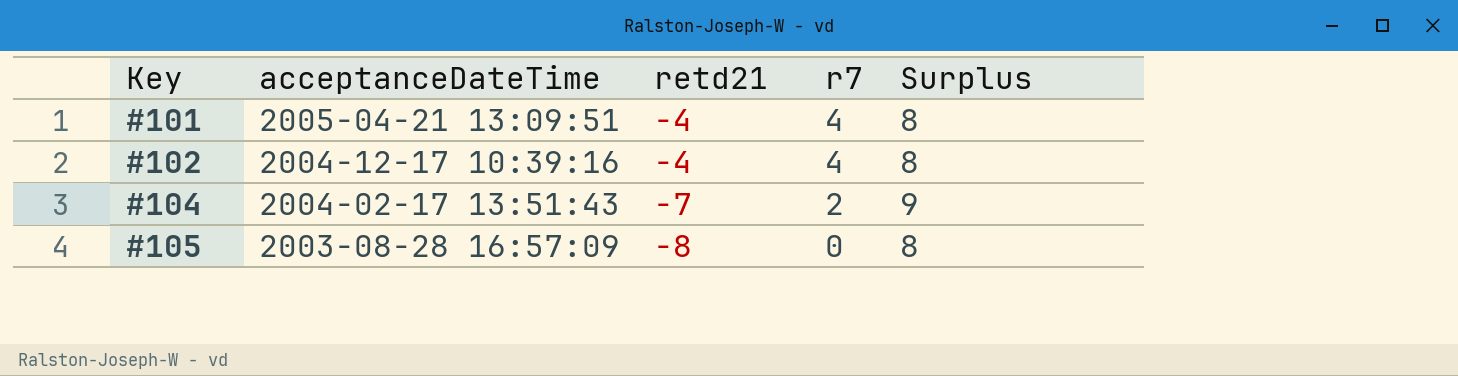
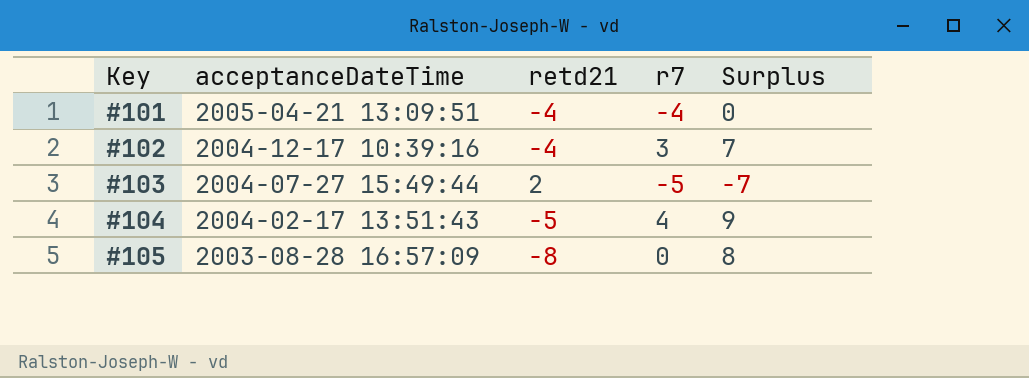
#101 | r7: 4 -> -4
#101 | Surplus: 8 -> 0
#102 | r7: 4 -> 3
#102 | Surplus: 8 -> 7
row #103: none -> 2004-07-27 15:49:44 | 2 | -5 | -7
#104 | retd21: -7 -> -5
#104 | r7: 2 -> 4

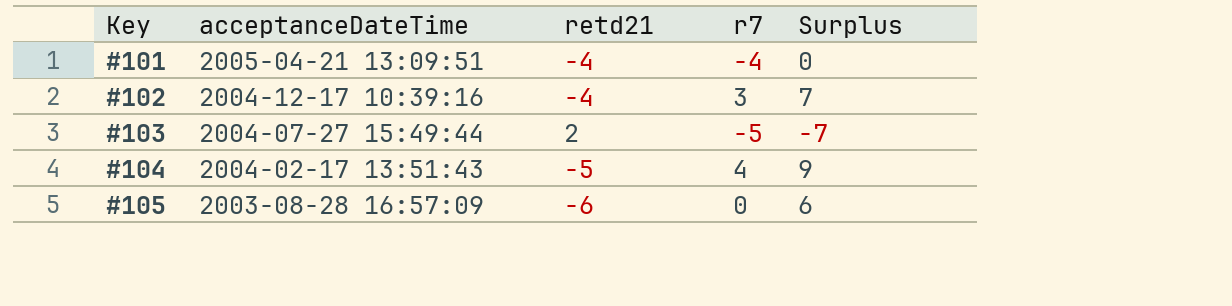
#105 | retd21: -8 -> -6
#105 | Surplus: 8 -> 6

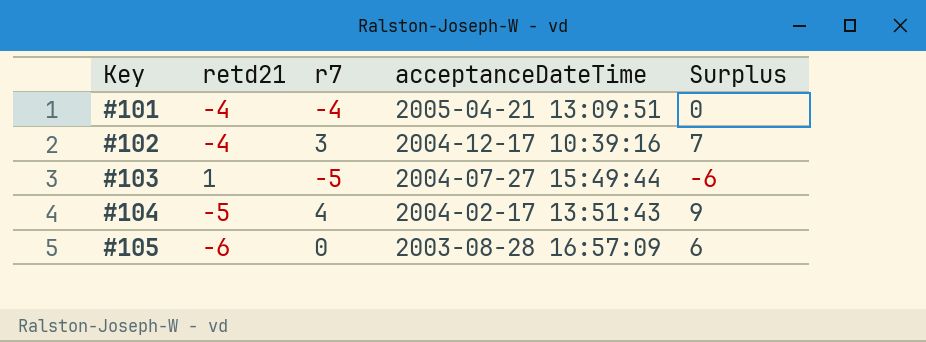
column acceptanceDateTime | position: 2 -> 4
#103 | retd21: 2 -> 1
#103 | Surplus: -7 -> -6

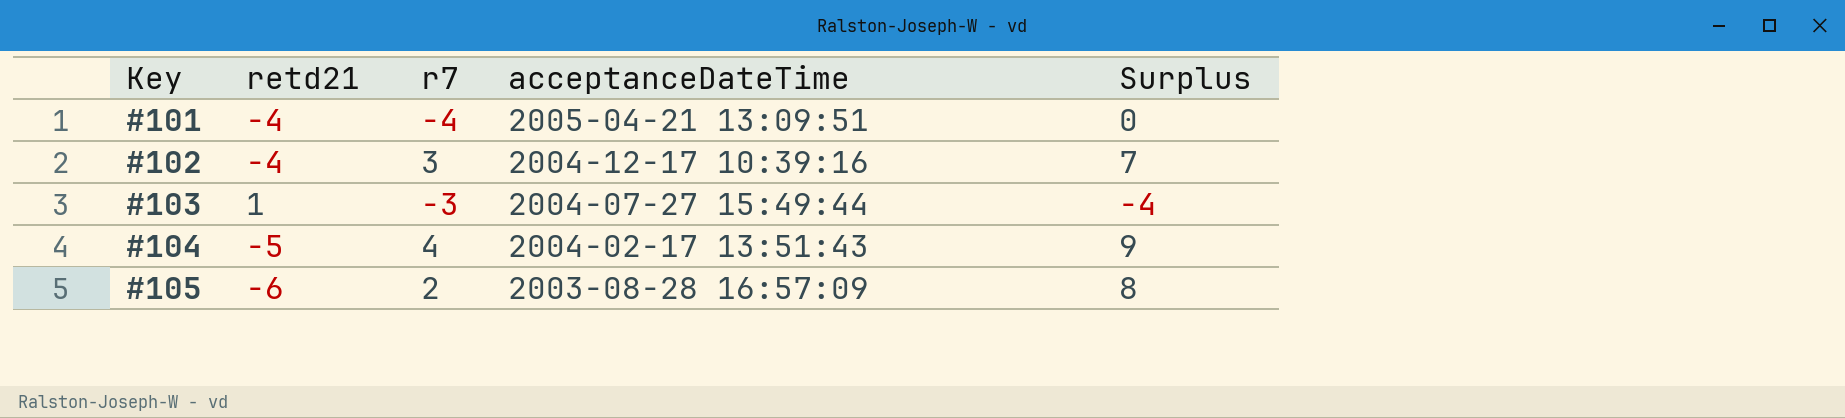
#103 | r7: -5 -> -3
#103 | Surplus: -6 -> -4
#105 | r7: 0 -> 2
#105 | Surplus: 6 -> 8

